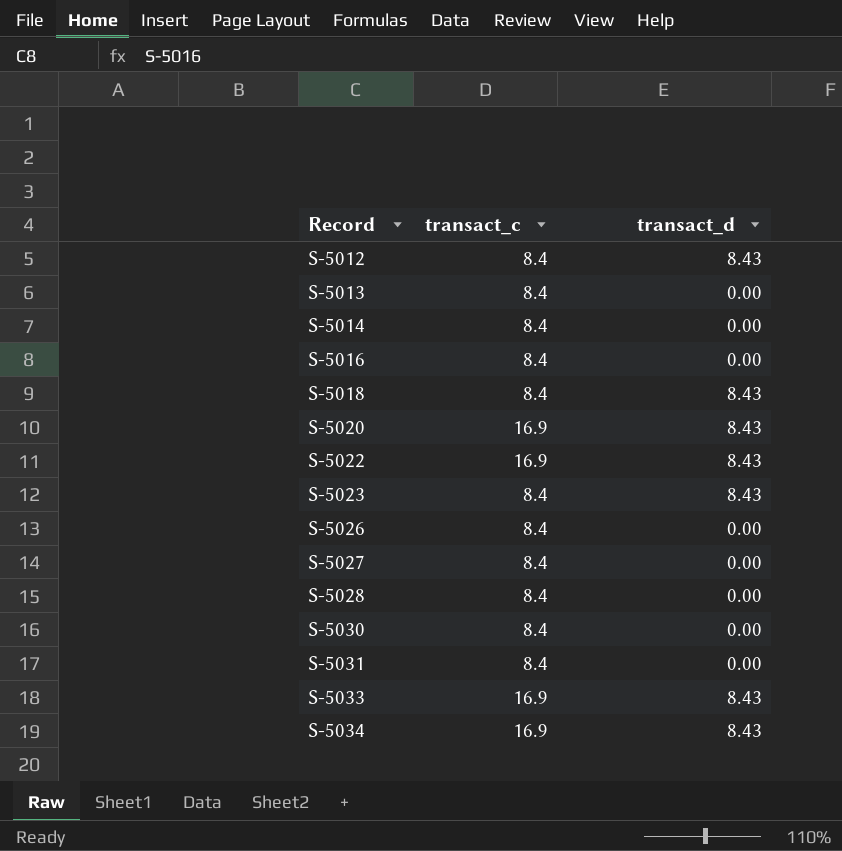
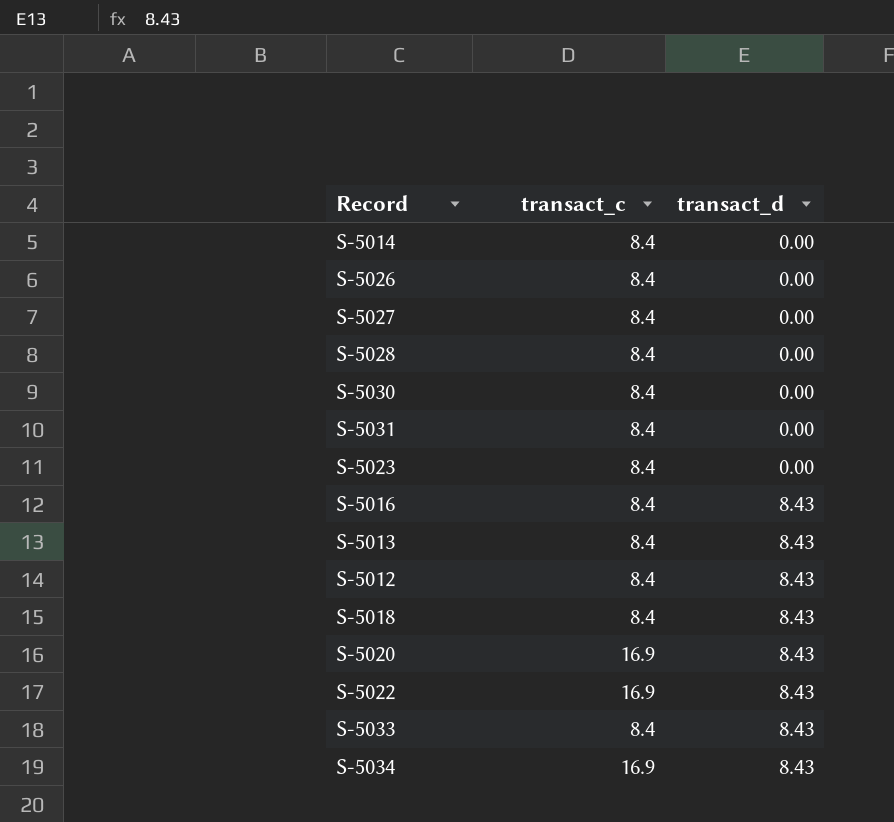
row order: Record ascending -> transact_d ascending
S-5023 | transact_d: 8.43 -> 0.00
S-5016 | transact_d: 0.00 -> 8.43
S-5013 | transact_d: 0.00 -> 8.43
S-5033 | transact_c: 16.9 -> 8.4

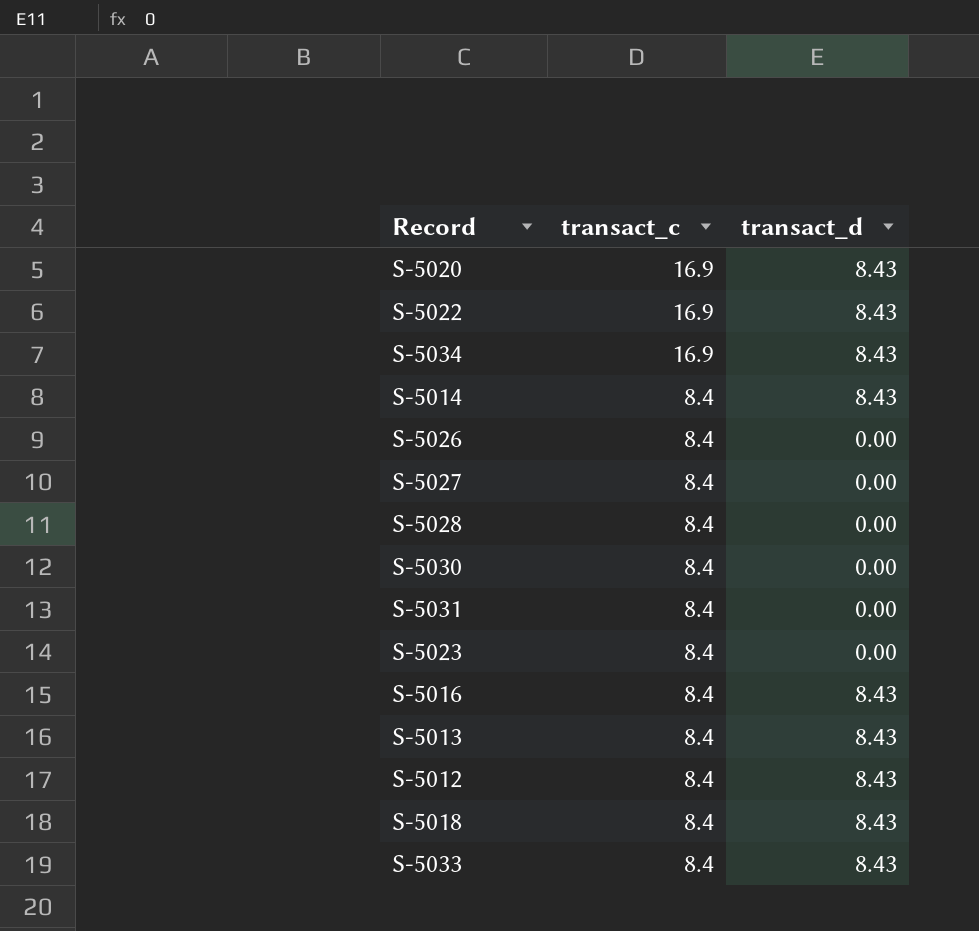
row order: transact_d ascending -> transact_c descending
S-5014 | transact_d: 0.00 -> 8.43

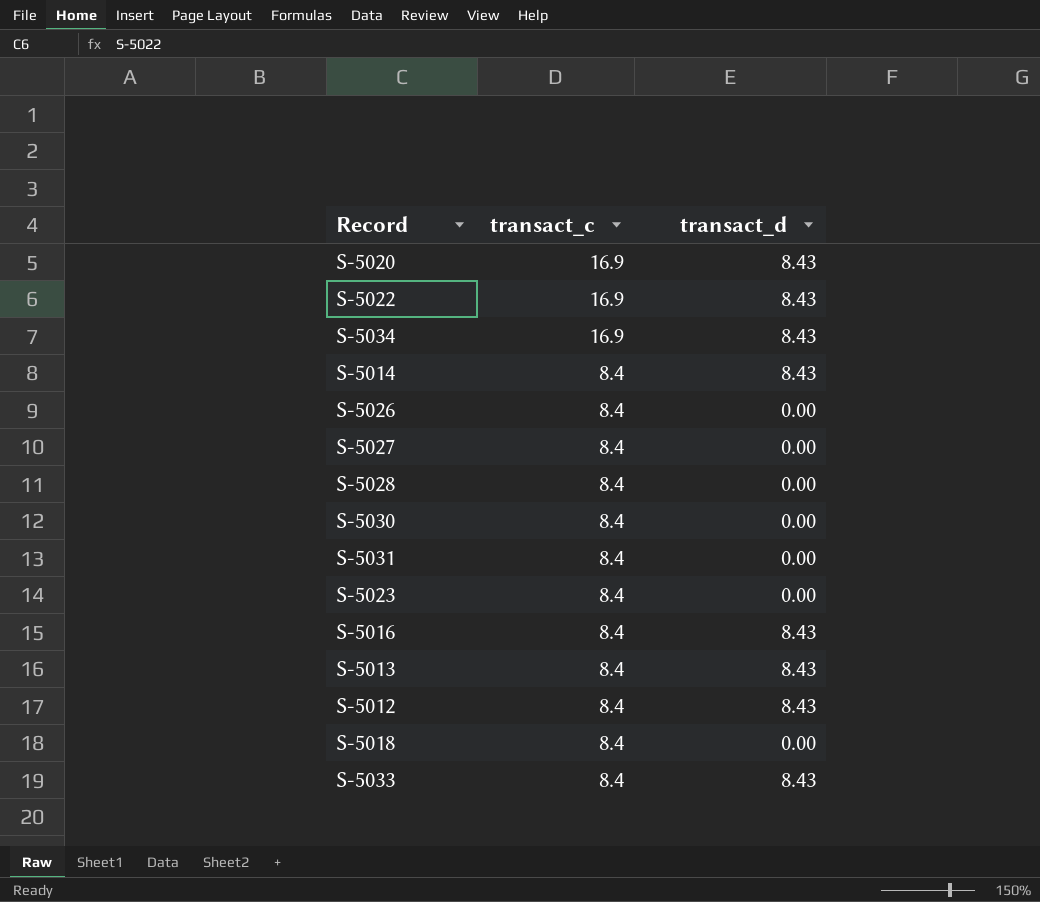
S-5018 | transact_d: 8.43 -> 0.00

